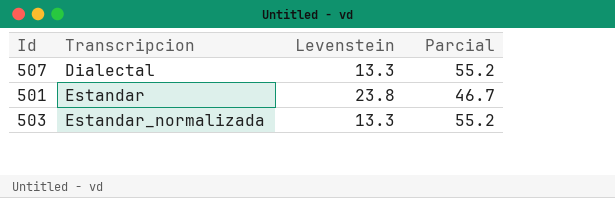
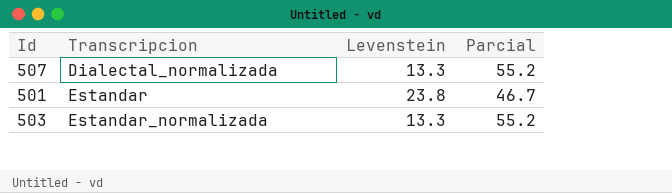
507 | Transcripcion: Dialectal -> Dialectal_normalizada

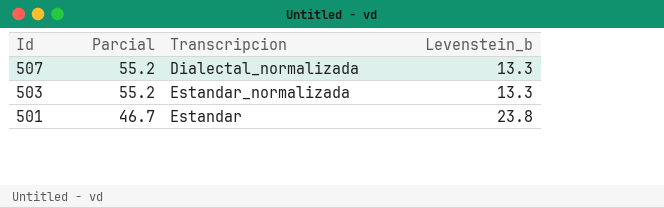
row order: Transcripcion ascending -> Id descending
column Parcial | position: 4 -> 2
column name: Levenstein -> Levenstein_b

